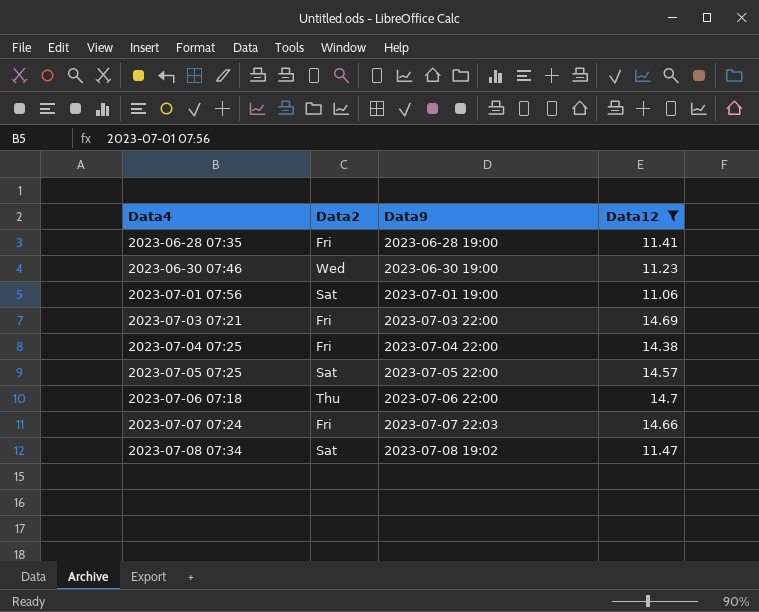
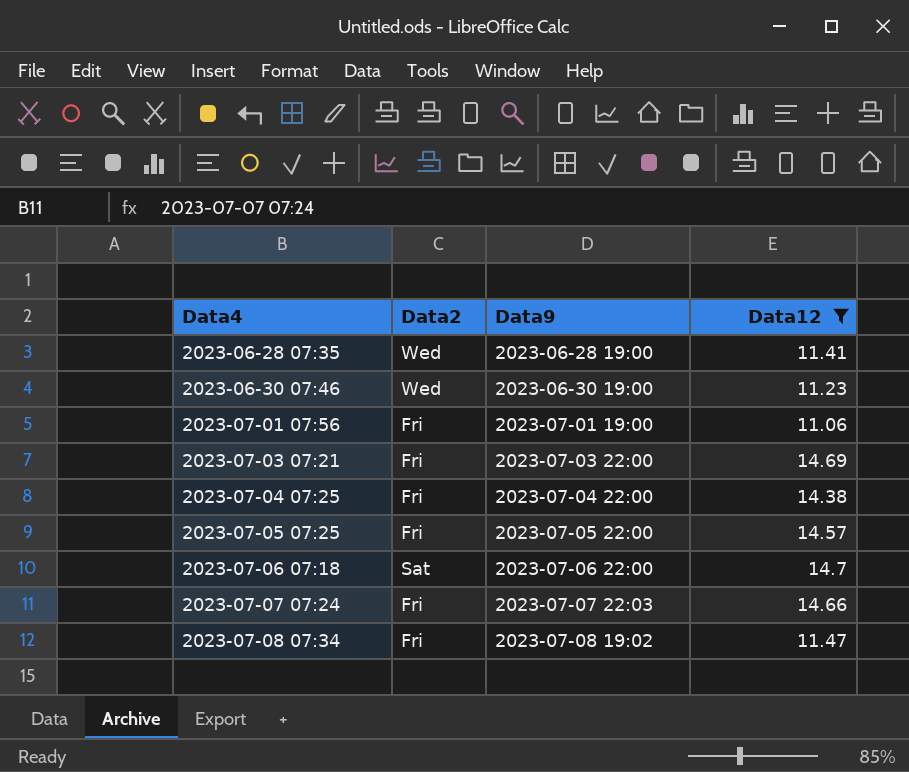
2023-06-28 07:35 | Data2: Fri -> Wed
2023-07-01 07:56 | Data2: Sat -> Fri
2023-07-05 07:25 | Data2: Sat -> Fri
2023-07-06 07:18 | Data2: Thu -> Sat
2023-07-08 07:34 | Data2: Sat -> Fri

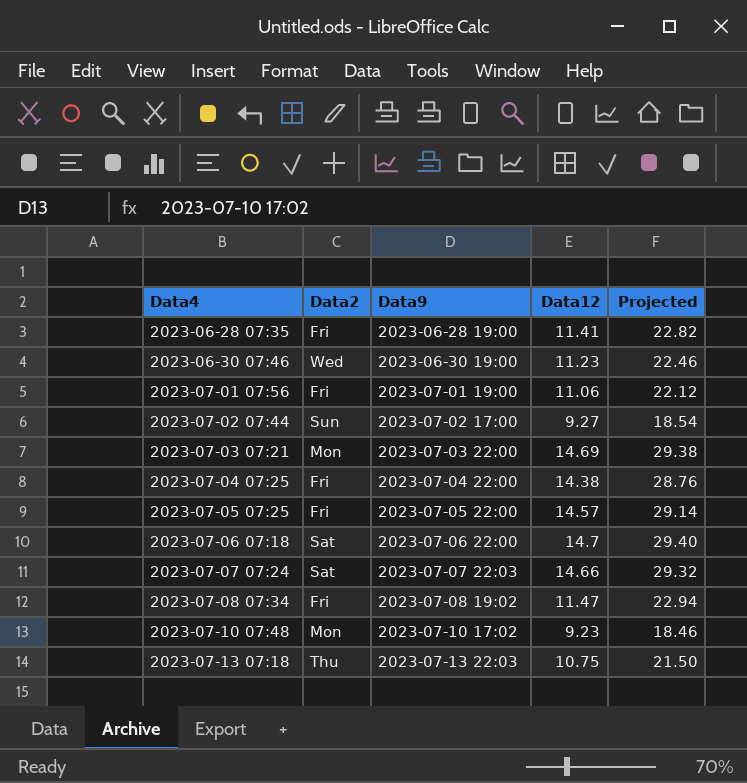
filter: Data12 >= 11.06 -> none
column Projected | formula: none -> [Data12] * 2
2023-06-28 07:35 | Data2: Wed -> Fri
2023-07-03 07:21 | Data2: Fri -> Mon
2023-07-07 07:24 | Data2: Fri -> Sat

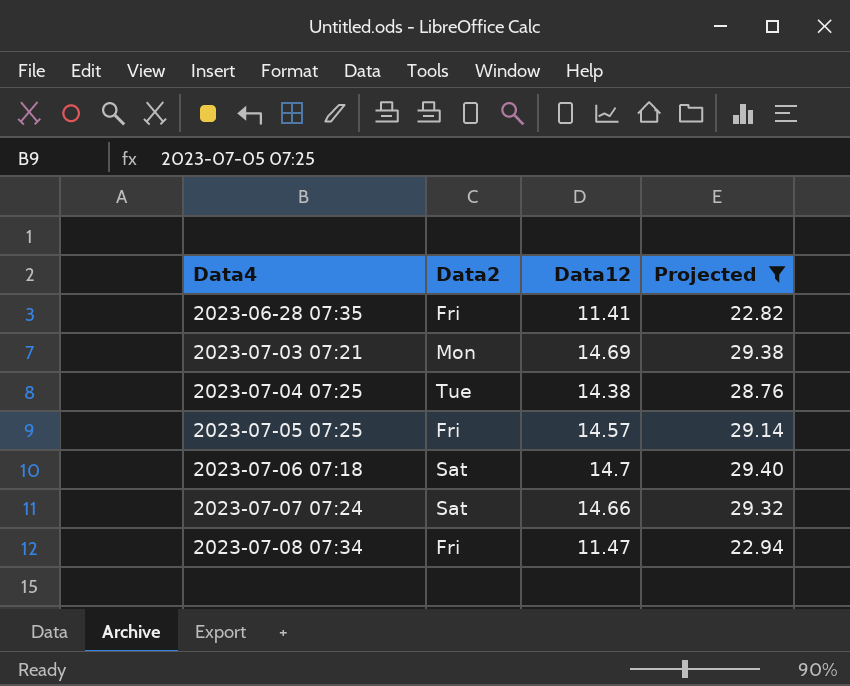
filter: none -> Projected >= 22.82
column Data9 | position: 3 -> none
2023-07-04 07:25 | Data2: Fri -> Tue

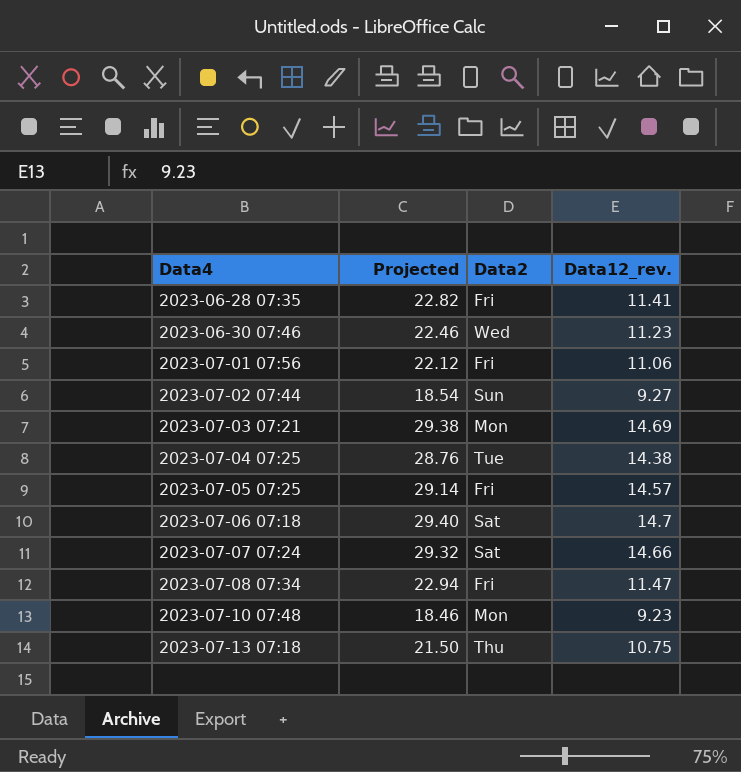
filter: Projected >= 22.82 -> none
column Projected | position: 4 -> 2
column name: Data12 -> Data12_rev.

